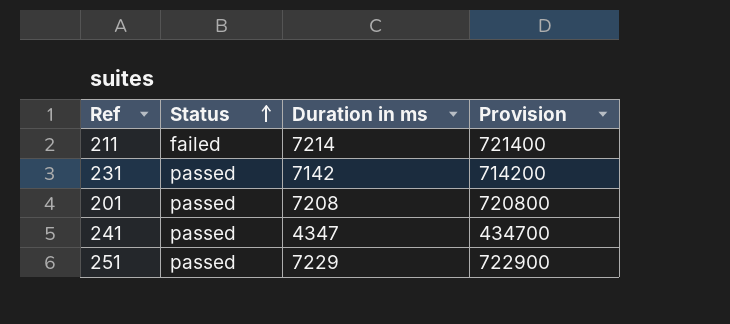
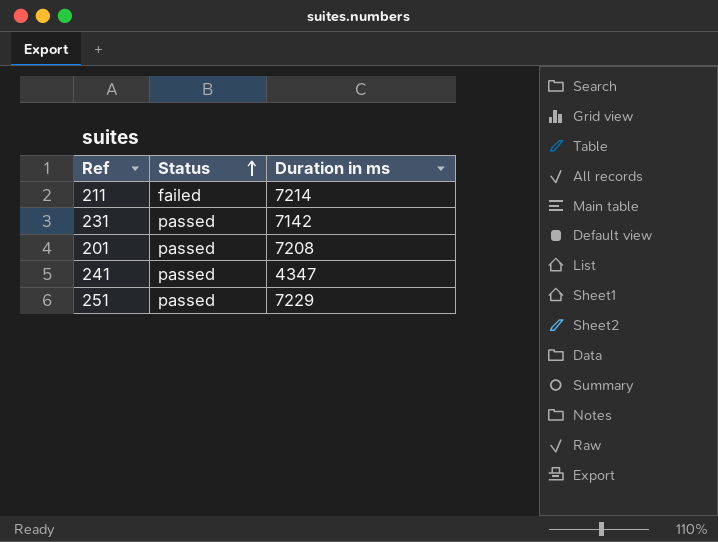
column Provision | formula: [Duration in ms] * 100 -> none

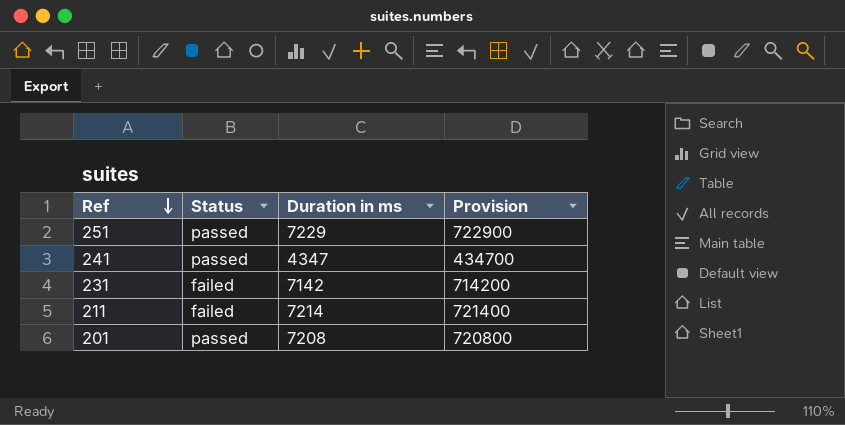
row order: Status ascending -> Ref descending
column Provision | formula: none -> [Duration in ms] * 100
231 | Status: passed -> failed

